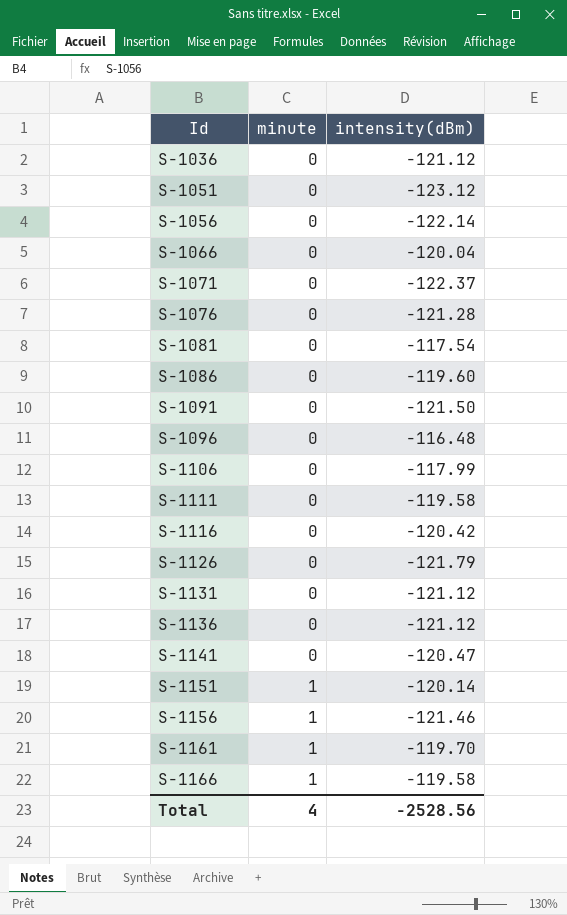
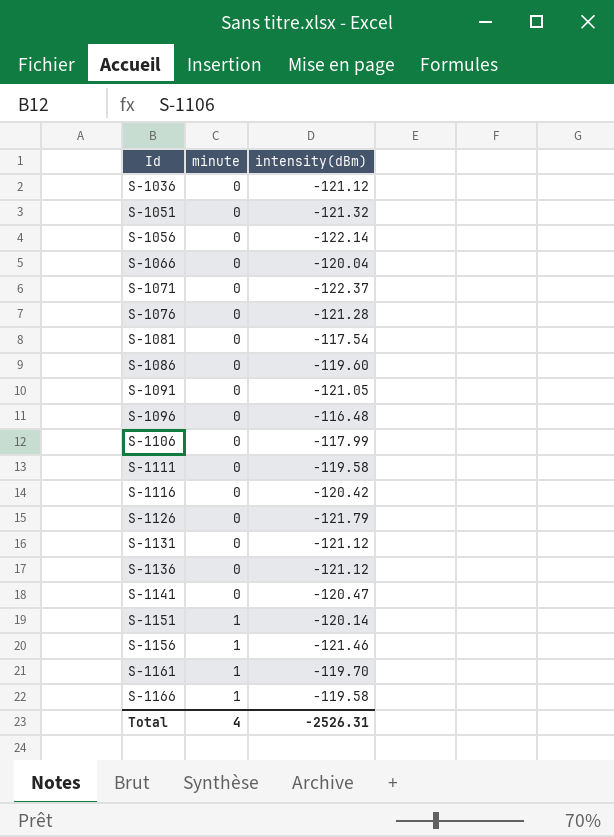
S-1051 | intensity(dBm): -123.12 -> -121.32
S-1091 | intensity(dBm): -121.50 -> -121.05
Total | intensity(dBm): -2528.56 -> -2526.31

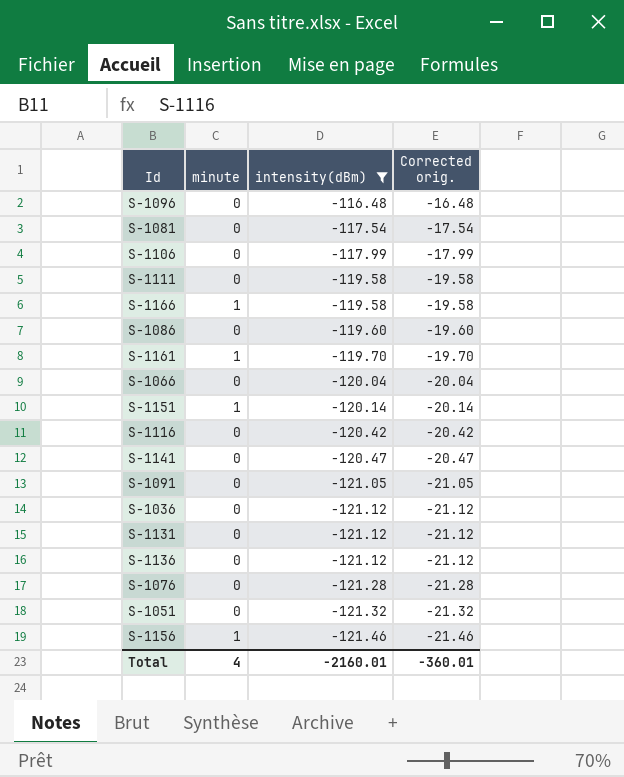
filter: none -> intensity(dBm) >= -121.46
row order: Id ascending -> intensity(dBm) descending
column Corrected orig. | formula: none -> [intensity(dBm)] + 100
Total | intensity(dBm): -2526.31 -> -2160.01

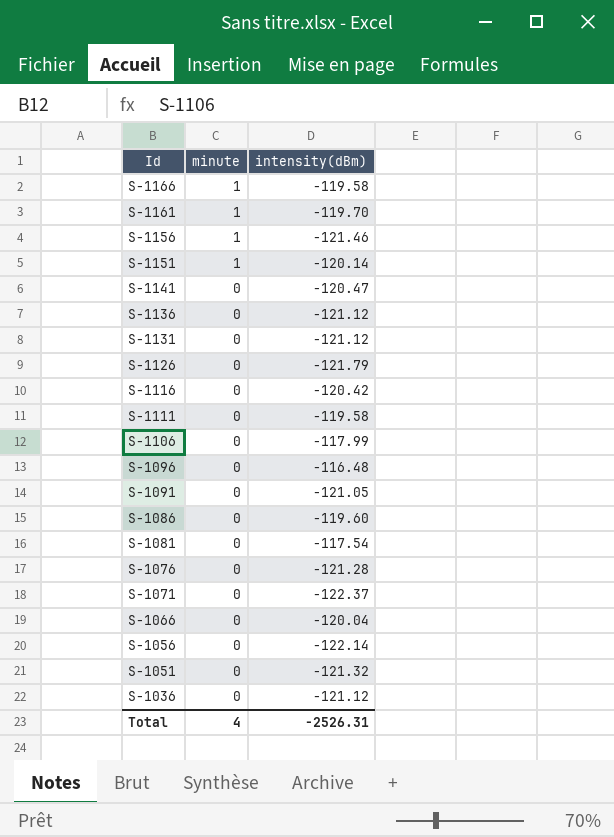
filter: intensity(dBm) >= -121.46 -> none
row order: intensity(dBm) descending -> Id descending
column Corrected orig. | formula: [intensity(dBm)] + 100 -> none
Total | intensity(dBm): -2160.01 -> -2526.31

